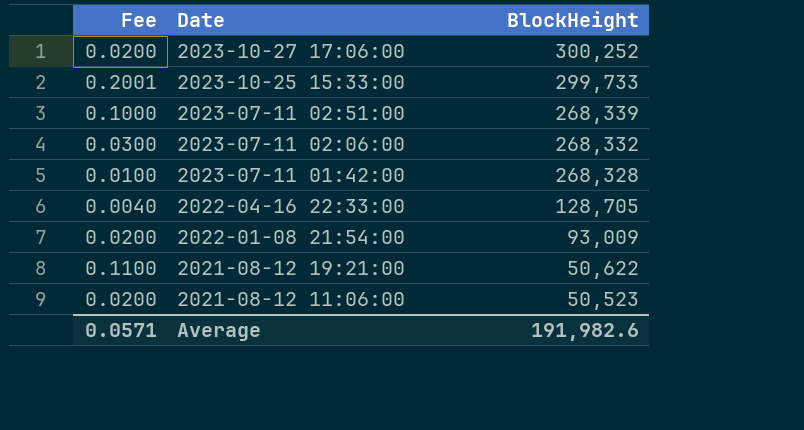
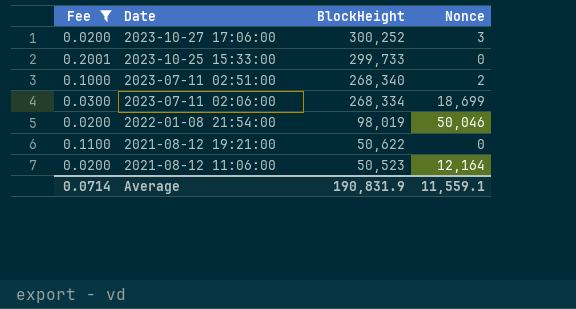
filter: none -> Fee >= 0.0200
column Nonce | position: none -> 4
2023-07-11 02:51:00 | BlockHeight: 268,339 -> 268,340
2023-07-11 02:06:00 | BlockHeight: 268,332 -> 268,334
2022-01-08 21:54:00 | BlockHeight: 93,009 -> 98,019
Average | Fee: 0.0571 -> 0.0714
Average | BlockHeight: 191,982.6 -> 190,831.9

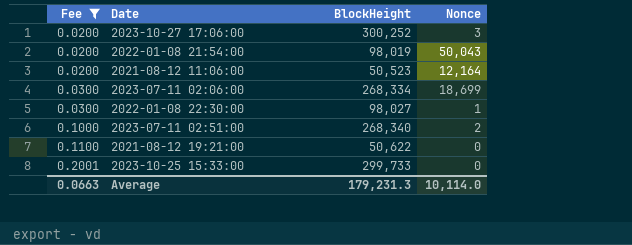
row order: Date descending -> Fee ascending
2022-01-08 21:54:00 | Nonce: 50,046 -> 50,043
row 2022-01-08 22:30:00: none -> 0.0300 | 98,027 | 1
Average | Fee: 0.0714 -> 0.0663
Average | BlockHeight: 190,831.9 -> 179,231.3
Average | Nonce: 11,559.1 -> 10,114.0

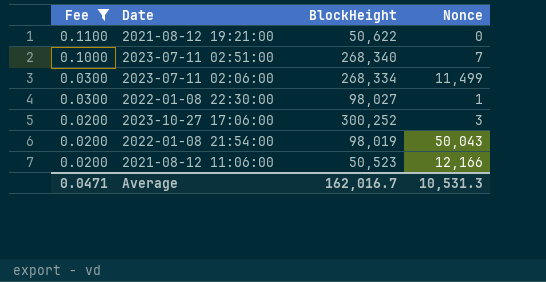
row order: Fee ascending -> Fee descending
row 2023-10-25 15:33:00: 0.2001 | 299,733 | 0 -> none
2023-07-11 02:51:00 | Nonce: 2 -> 7
2023-07-11 02:06:00 | Nonce: 18,699 -> 11,499
2021-08-12 11:06:00 | Nonce: 12,164 -> 12,166
Average | Fee: 0.0663 -> 0.0471
Average | BlockHeight: 179,231.3 -> 162,016.7
Average | Nonce: 10,114.0 -> 10,531.3

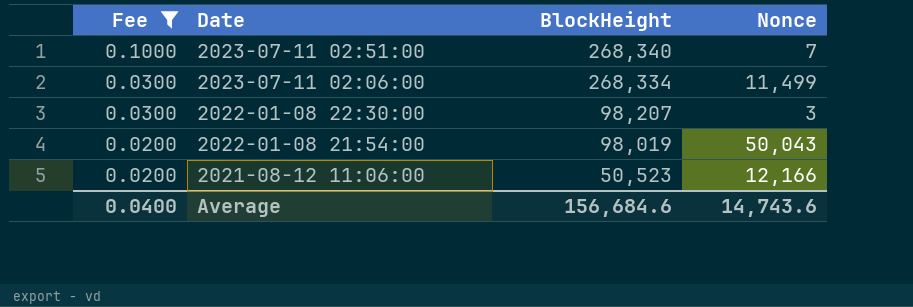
row 2021-08-12 19:21:00: 0.1100 | 50,622 | 0 -> none
row 2023-10-27 17:06:00: 0.0200 | 300,252 | 3 -> none
2022-01-08 22:30:00 | BlockHeight: 98,027 -> 98,207
2022-01-08 22:30:00 | Nonce: 1 -> 3
Average | Fee: 0.0471 -> 0.0400
Average | BlockHeight: 162,016.7 -> 156,684.6
Average | Nonce: 10,531.3 -> 14,743.6

